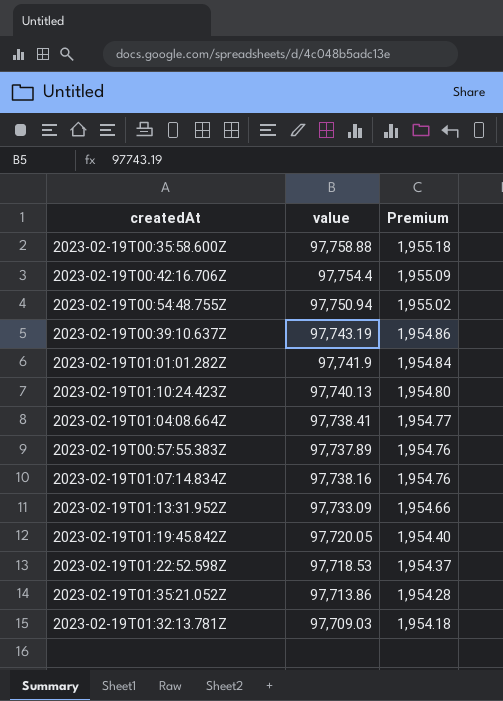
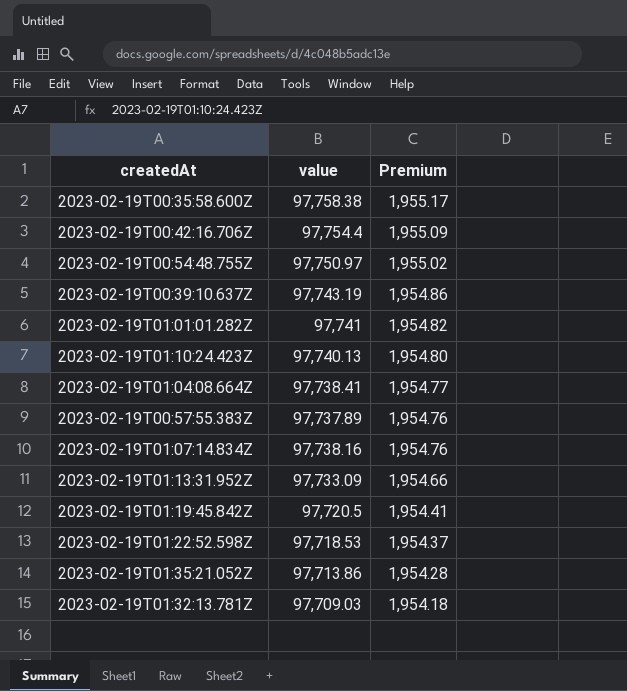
2023-02-19T00:35:58.600Z | value: 97,758.88 -> 97,758.38
2023-02-19T00:35:58.600Z | Premium: 1,955.18 -> 1,955.17
2023-02-19T00:54:48.755Z | value: 97,750.94 -> 97,750.97
2023-02-19T01:01:01.282Z | value: 97,741.9 -> 97,741
2023-02-19T01:01:01.282Z | Premium: 1,954.84 -> 1,954.82
2023-02-19T01:19:45.842Z | value: 97,720.05 -> 97,720.5
2023-02-19T01:19:45.842Z | Premium: 1,954.40 -> 1,954.41

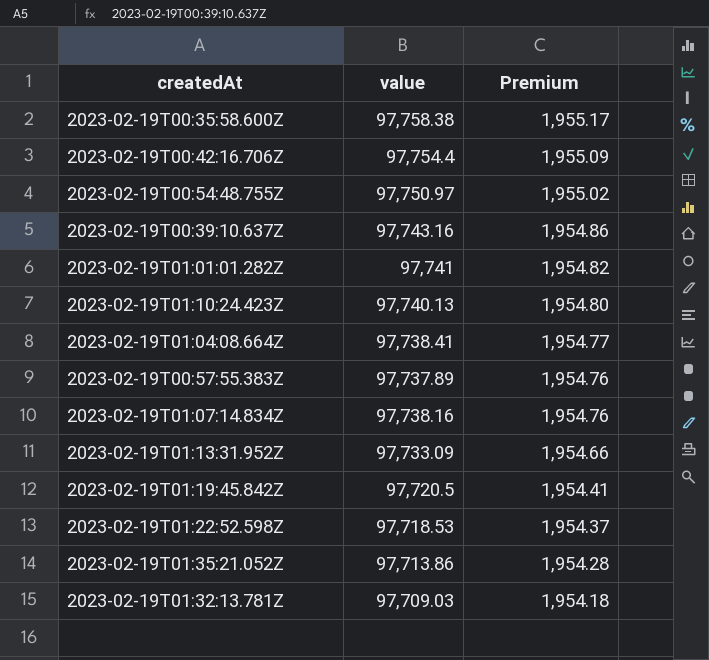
2023-02-19T00:39:10.637Z | value: 97,743.19 -> 97,743.16

